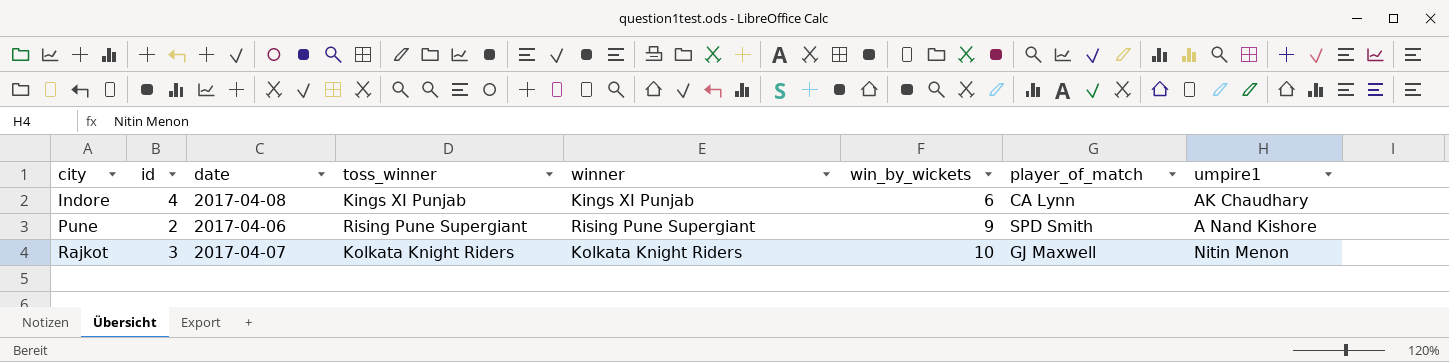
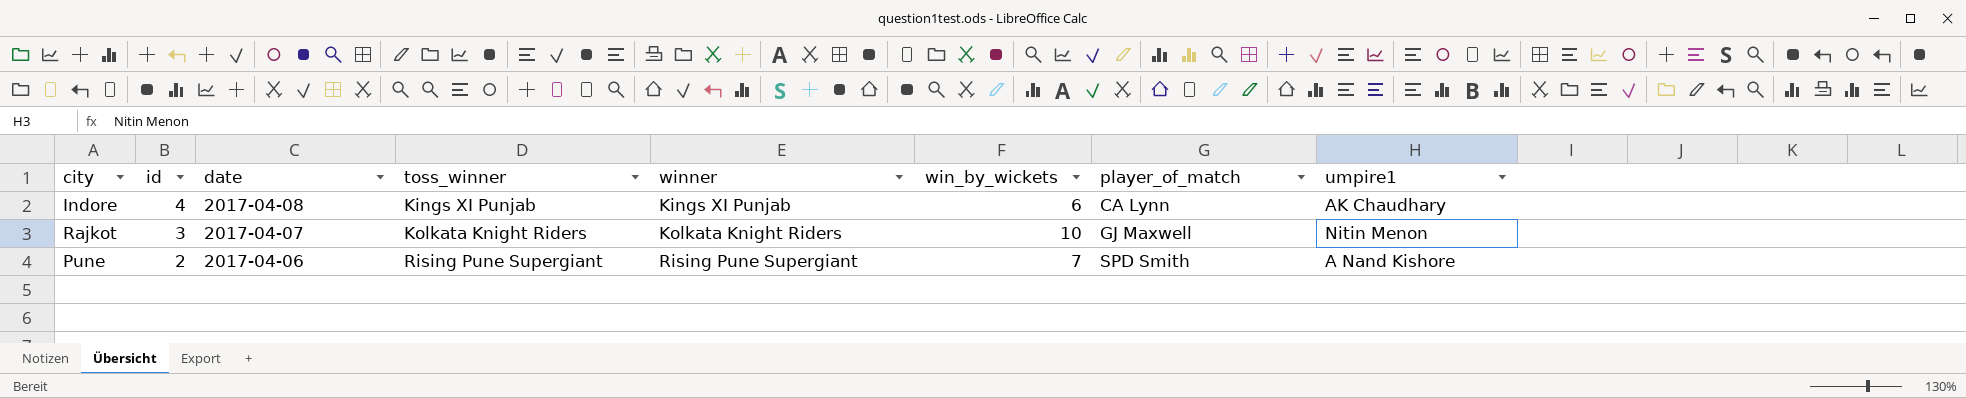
row order: city ascending -> id descending
Pune | win_by_wickets: 9 -> 7

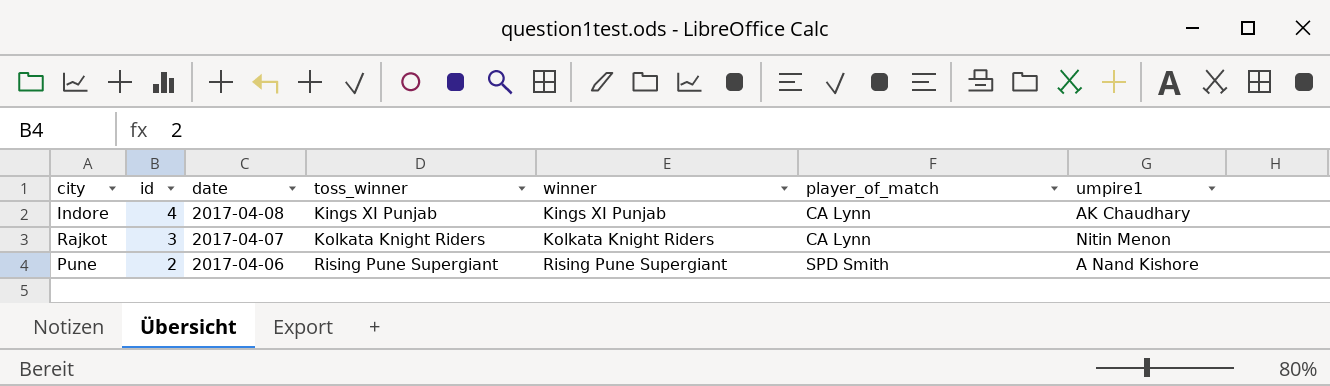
column win_by_wickets | position: 6 -> none
Rajkot | player_of_match: GJ Maxwell -> CA Lynn

